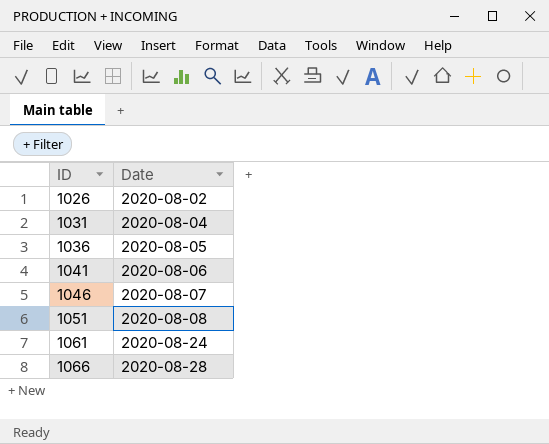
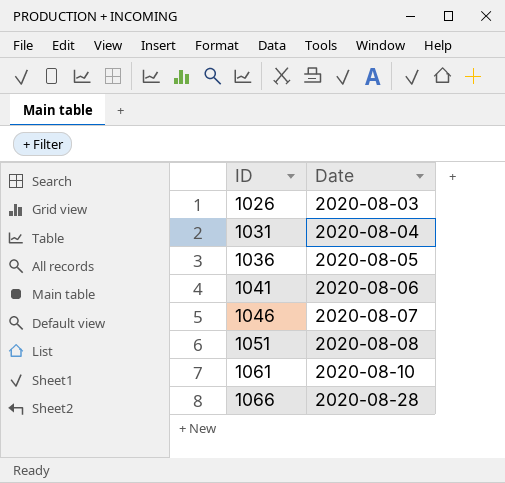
1026 | Date: 2020-08-02 -> 2020-08-03
1061 | Date: 2020-08-24 -> 2020-08-10

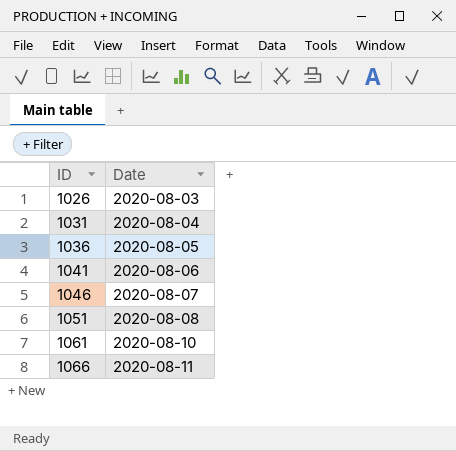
1066 | Date: 2020-08-28 -> 2020-08-11

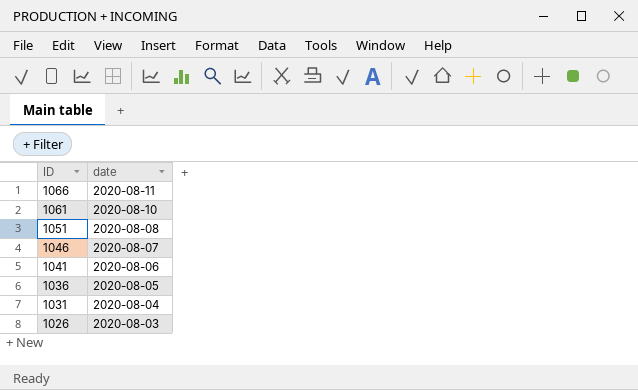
row order: ID ascending -> ID descending
column name: Date -> date

